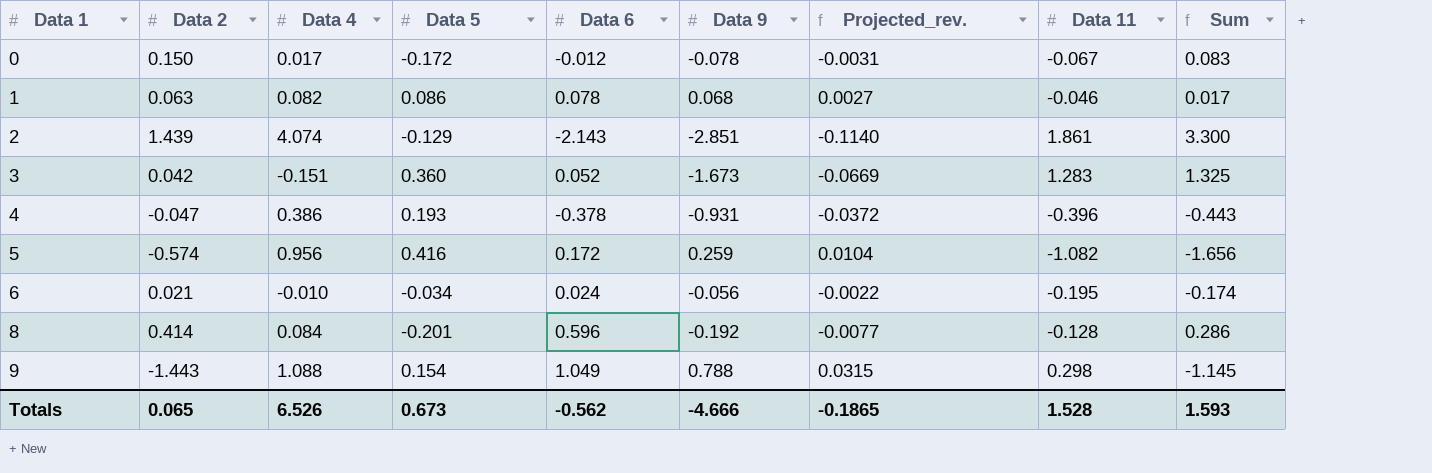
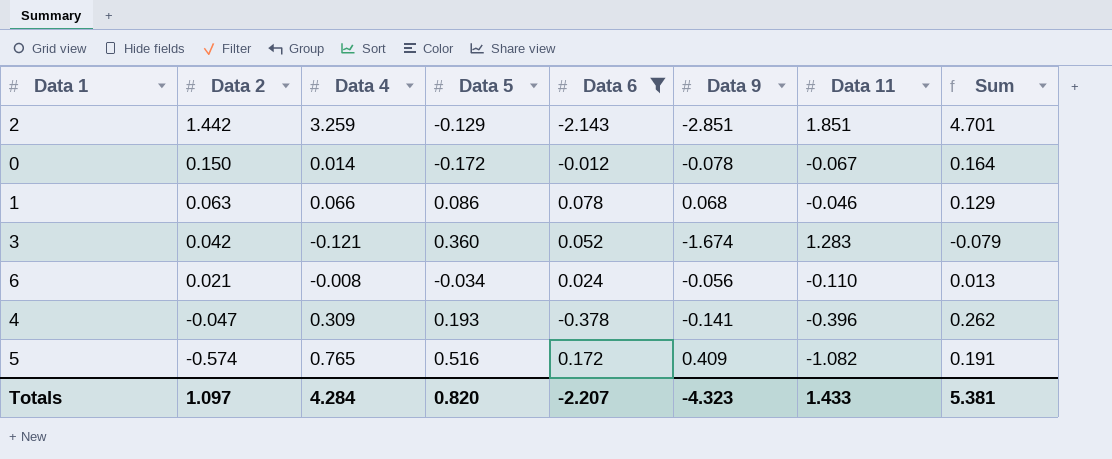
filter: none -> Data 6 <= 0.172
row order: Data 1 ascending -> Data 2 descending
column Projected_rev. | formula: [Data 9] * 0.04 -> none
column Sum | formula: [Data 2] + [Data 11] -> [Data 2] + [Data 4]
2 | Data 2: 1.439 -> 1.442
2 | Data 4: 4.074 -> 3.259
2 | Data 11: 1.861 -> 1.851
0 | Data 4: 0.017 -> 0.014
1 | Data 4: 0.082 -> 0.066
3 | Data 4: -0.151 -> -0.121
3 | Data 9: -1.673 -> -1.674
6 | Data 4: -0.010 -> -0.008
6 | Data 11: -0.195 -> -0.110
4 | Data 4: 0.386 -> 0.309
4 | Data 9: -0.931 -> -0.141
5 | Data 4: 0.956 -> 0.765
5 | Data 5: 0.416 -> 0.516
5 | Data 9: 0.259 -> 0.409
Totals | Data 2: 0.065 -> 1.097
Totals | Data 4: 6.526 -> 4.284
Totals | Data 5: 0.673 -> 0.820
Totals | Data 6: -0.562 -> -2.207
Totals | Data 9: -4.666 -> -4.323
Totals | Data 11: 1.528 -> 1.433
Totals | Sum: 1.593 -> 5.381

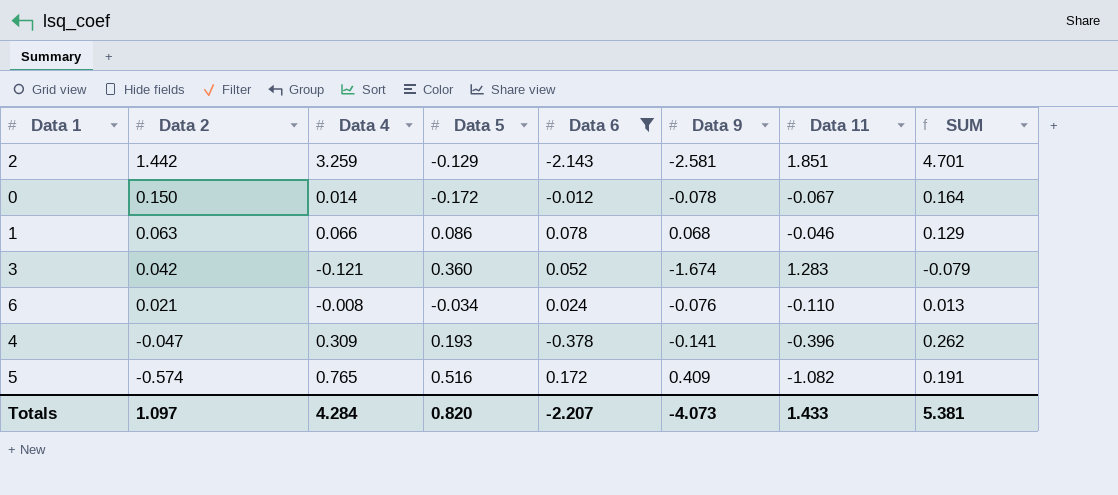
column name: Sum -> SUM
2 | Data 9: -2.851 -> -2.581
6 | Data 9: -0.056 -> -0.076
Totals | Data 9: -4.323 -> -4.073

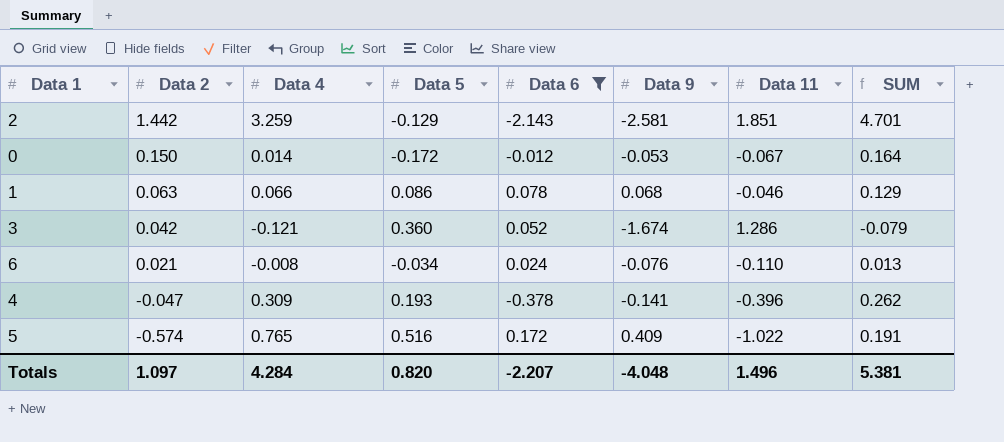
0 | Data 9: -0.078 -> -0.053
3 | Data 11: 1.283 -> 1.286
5 | Data 11: -1.082 -> -1.022
Totals | Data 9: -4.073 -> -4.048
Totals | Data 11: 1.433 -> 1.496

